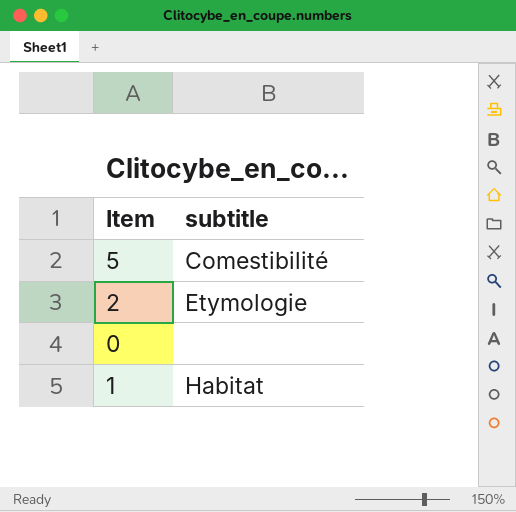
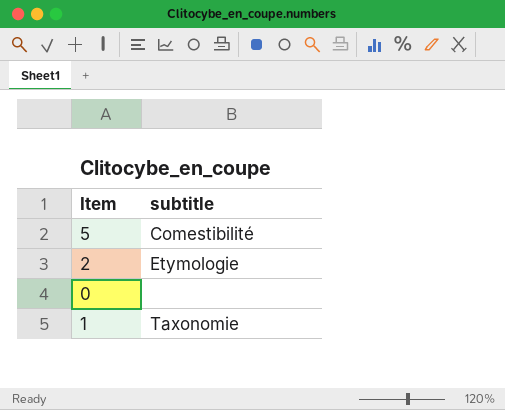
1 | subtitle: Habitat -> Taxonomie

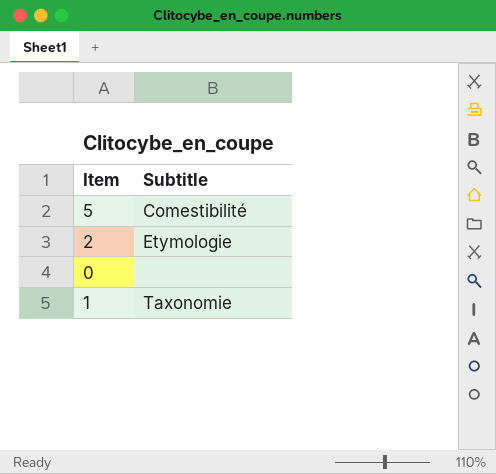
column name: subtitle -> Subtitle

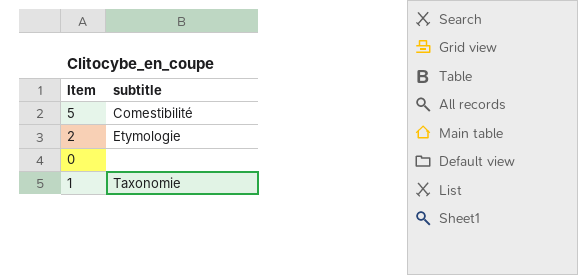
column name: Subtitle -> subtitle

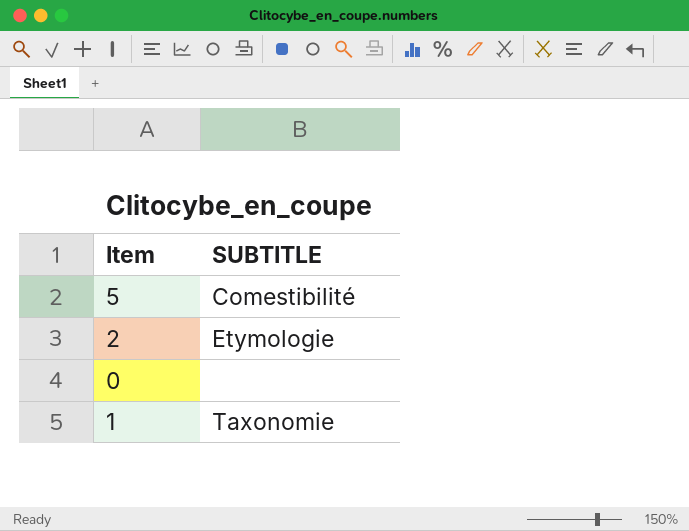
column name: subtitle -> SUBTITLE

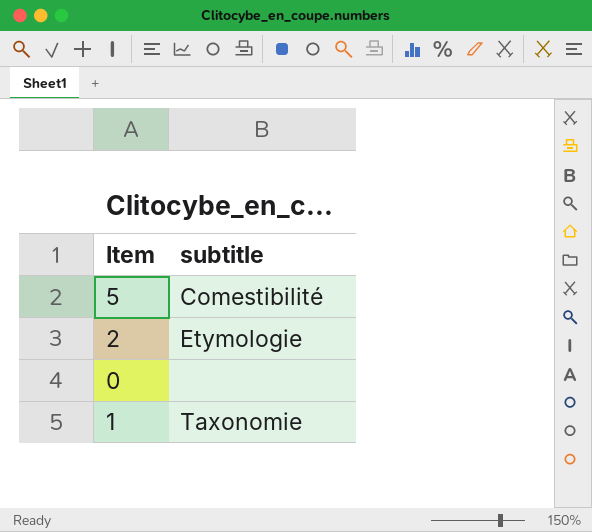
column name: SUBTITLE -> subtitle

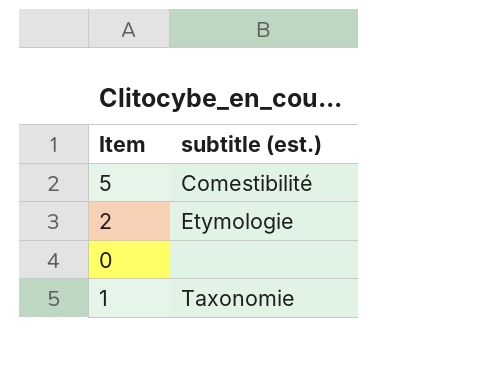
column name: subtitle -> subtitle (est.)

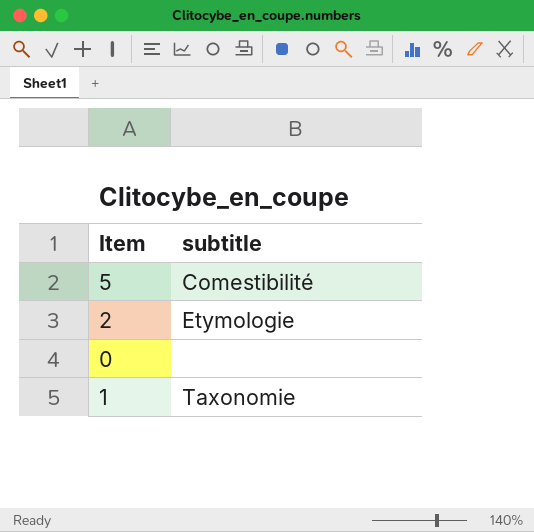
column name: subtitle (est.) -> subtitle

